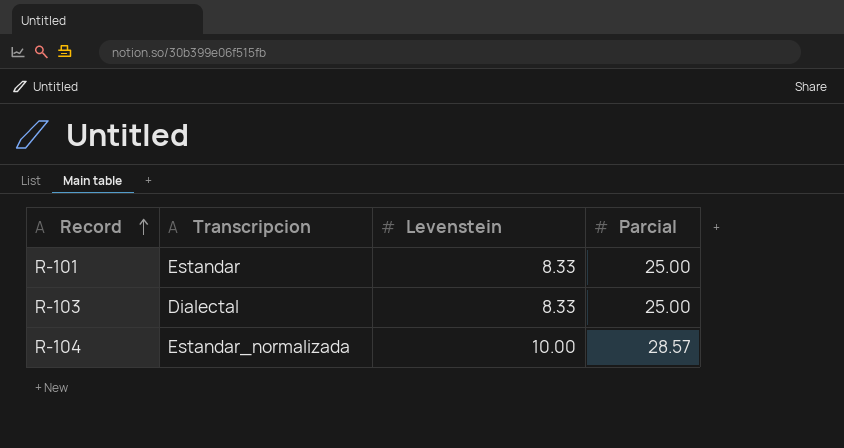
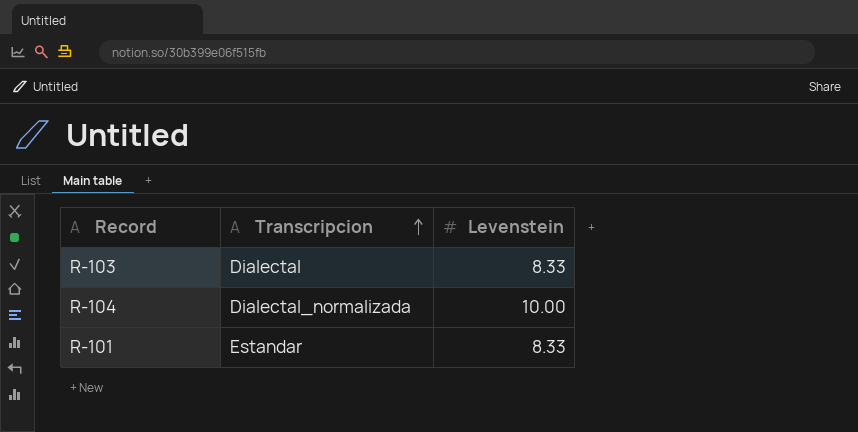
row order: Record ascending -> Transcripcion ascending
column Parcial | position: 4 -> none
R-104 | Transcripcion: Estandar_normalizada -> Dialectal_normalizada

